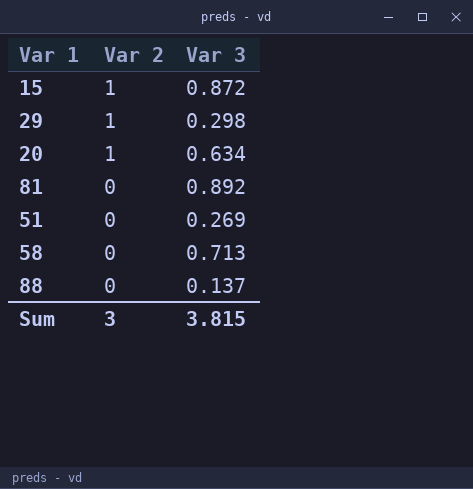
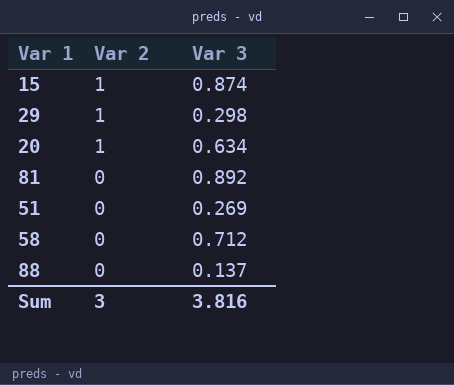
15 | Var 3: 0.872 -> 0.874
58 | Var 3: 0.713 -> 0.712
Sum | Var 3: 3.815 -> 3.816

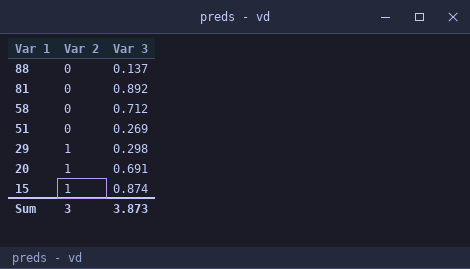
row order: Var 2 descending -> Var 1 descending
20 | Var 3: 0.634 -> 0.691
Sum | Var 3: 3.816 -> 3.873

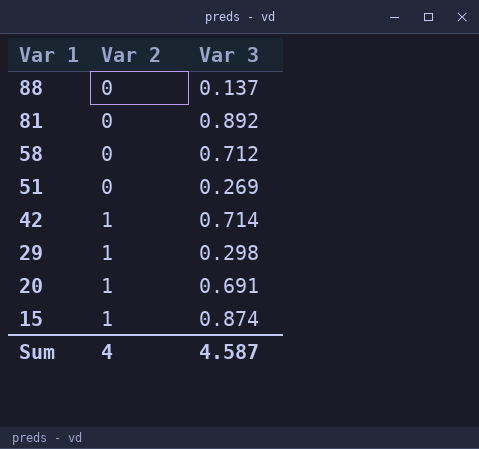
row 42: none -> 1 | 0.714
Sum | Var 2: 3 -> 4
Sum | Var 3: 3.873 -> 4.587

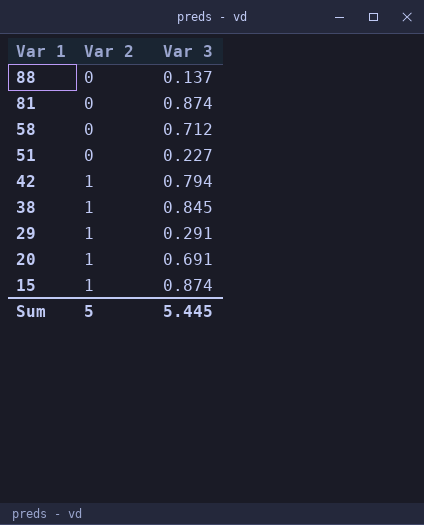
81 | Var 3: 0.892 -> 0.874
51 | Var 3: 0.269 -> 0.227
42 | Var 3: 0.714 -> 0.794
row 38: none -> 1 | 0.845
29 | Var 3: 0.298 -> 0.291
Sum | Var 2: 4 -> 5
Sum | Var 3: 4.587 -> 5.445

